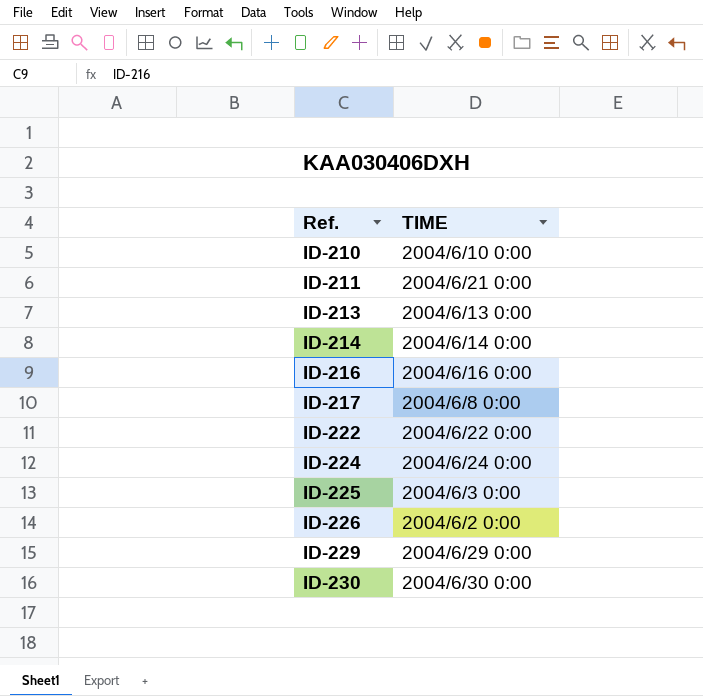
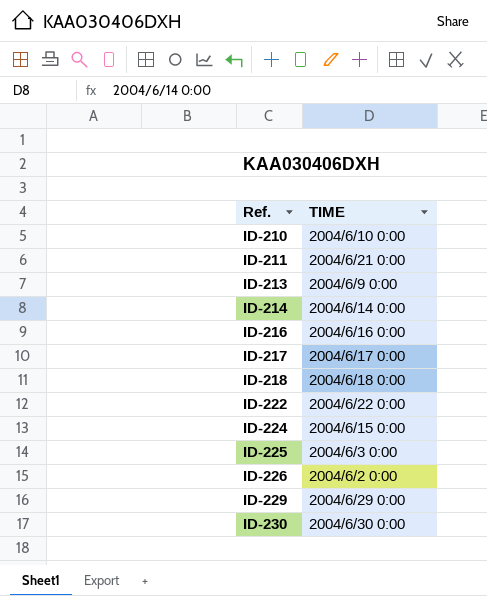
ID-213 | TIME: 2004/6/13 0:00 -> 2004/6/9 0:00
ID-217 | TIME: 2004/6/8 0:00 -> 2004/6/17 0:00
row ID-218: none -> 2004/6/18 0:00
ID-224 | TIME: 2004/6/24 0:00 -> 2004/6/15 0:00

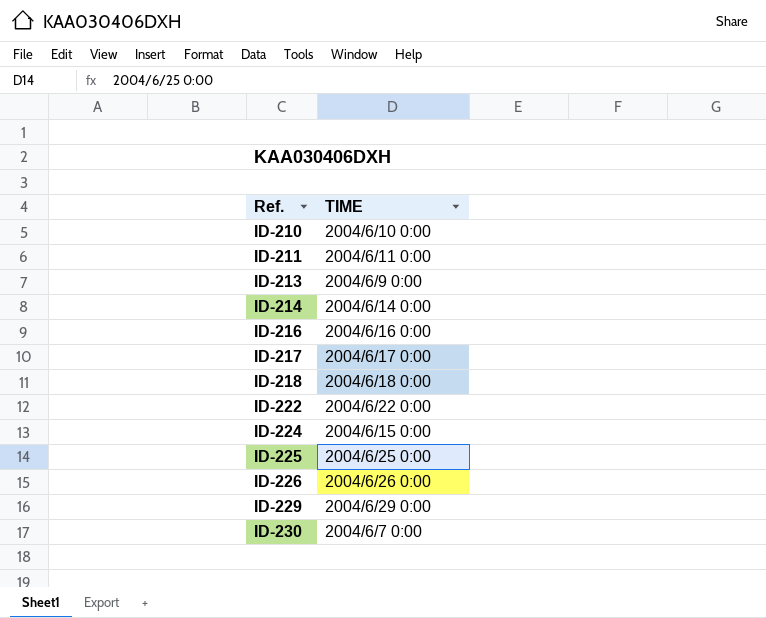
ID-211 | TIME: 2004/6/21 0:00 -> 2004/6/11 0:00
ID-225 | TIME: 2004/6/3 0:00 -> 2004/6/25 0:00
ID-226 | TIME: 2004/6/2 0:00 -> 2004/6/26 0:00
ID-230 | TIME: 2004/6/30 0:00 -> 2004/6/7 0:00

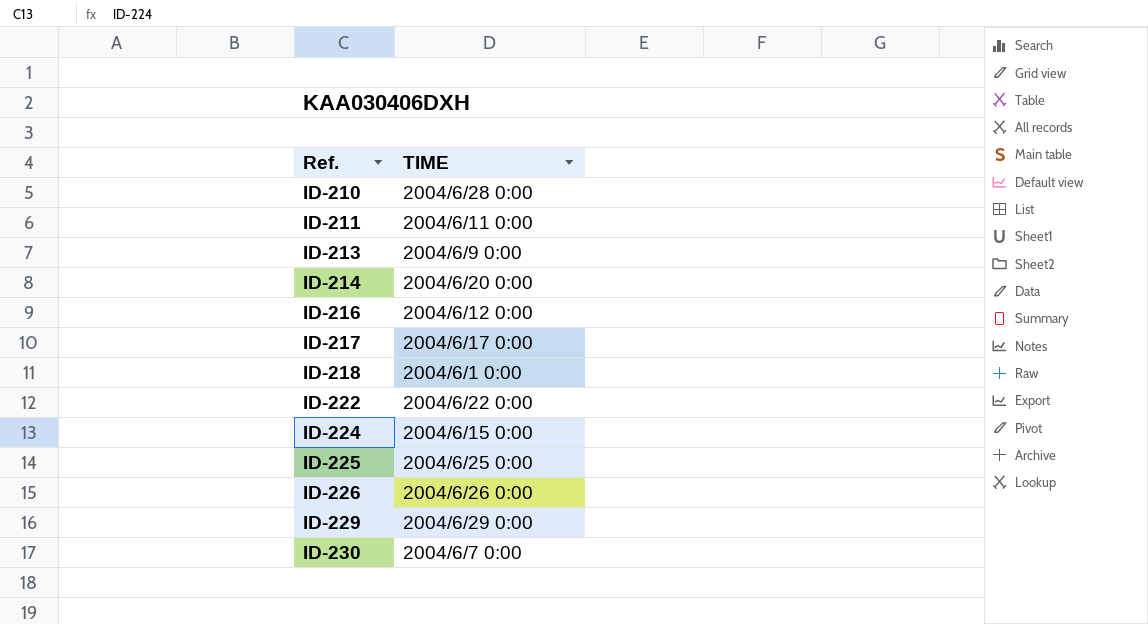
ID-210 | TIME: 2004/6/10 0:00 -> 2004/6/28 0:00
ID-214 | TIME: 2004/6/14 0:00 -> 2004/6/20 0:00
ID-216 | TIME: 2004/6/16 0:00 -> 2004/6/12 0:00
ID-218 | TIME: 2004/6/18 0:00 -> 2004/6/1 0:00

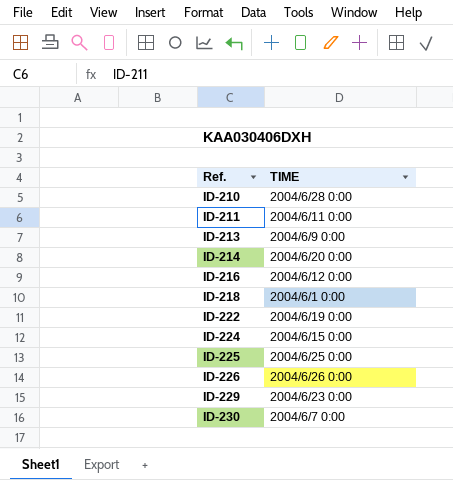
row ID-217: 2004/6/17 0:00 -> none
ID-222 | TIME: 2004/6/22 0:00 -> 2004/6/19 0:00
ID-229 | TIME: 2004/6/29 0:00 -> 2004/6/23 0:00

